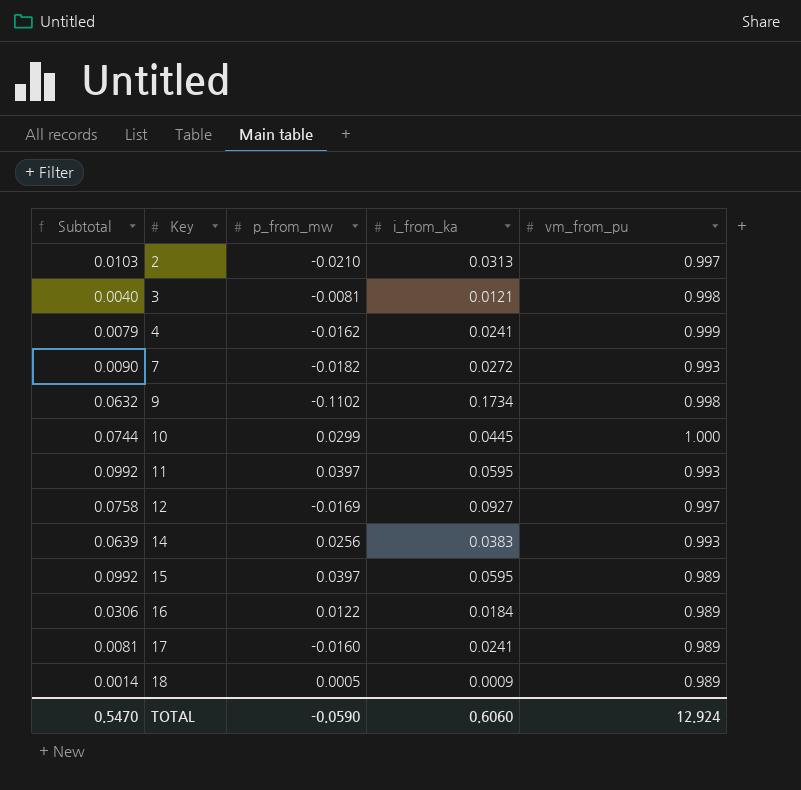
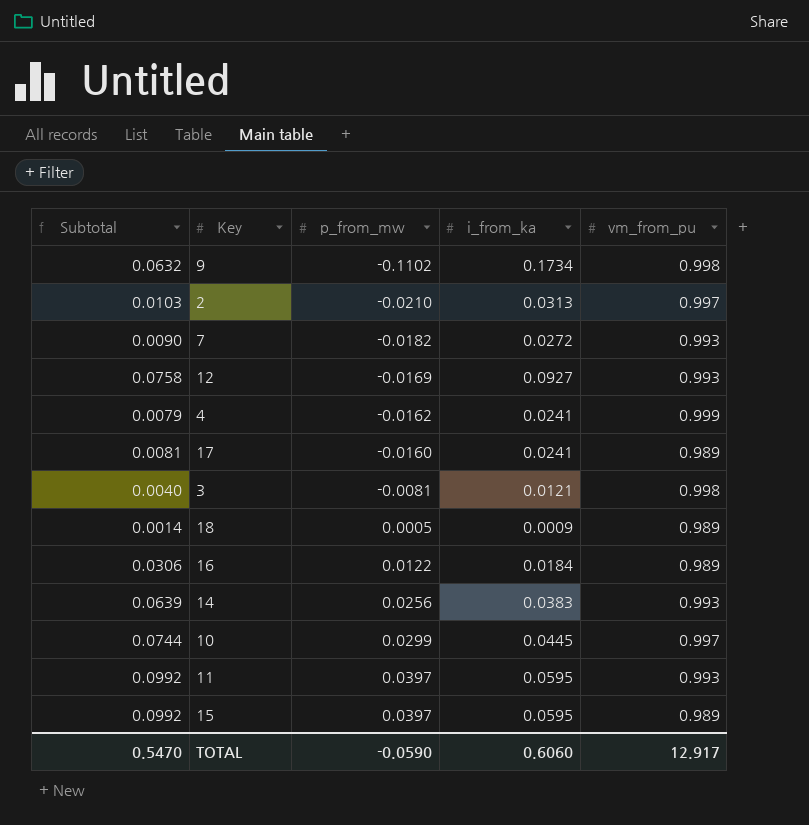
row order: Key ascending -> p_from_mw ascending
12 | vm_from_pu: 0.997 -> 0.993
10 | vm_from_pu: 1.000 -> 0.997
TOTAL | vm_from_pu: 12.924 -> 12.917

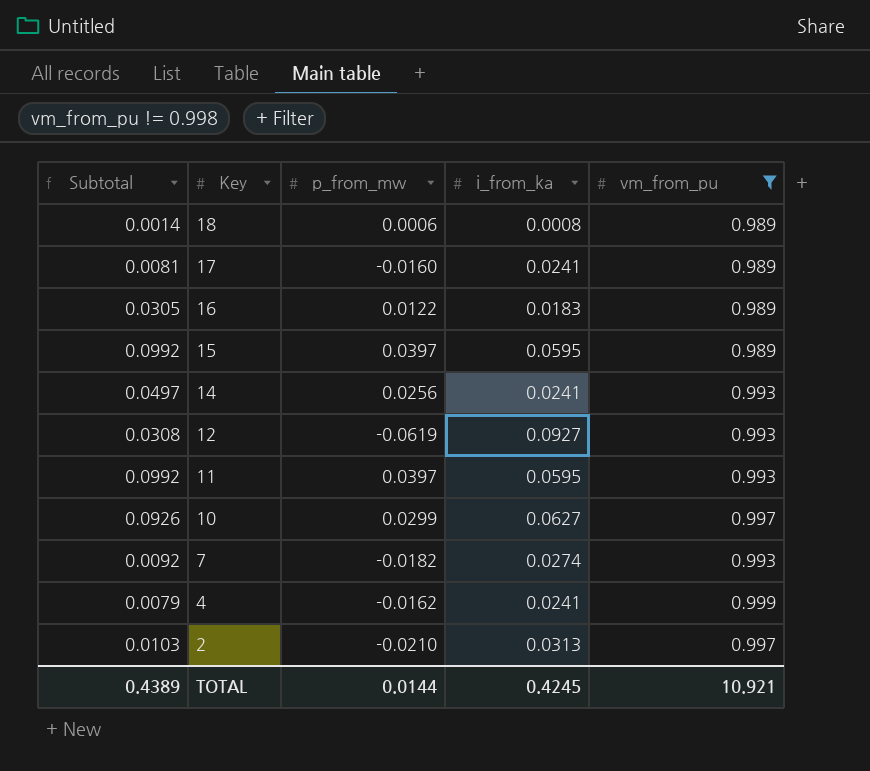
filter: none -> vm_from_pu != 0.998
row order: p_from_mw ascending -> Key descending
18 | p_from_mw: 0.0005 -> 0.0006
18 | i_from_ka: 0.0009 -> 0.0008
16 | Subtotal: 0.0306 -> 0.0305
16 | i_from_ka: 0.0184 -> 0.0183
14 | Subtotal: 0.0639 -> 0.0497
14 | i_from_ka: 0.0383 -> 0.0241
12 | Subtotal: 0.0758 -> 0.0308
12 | p_from_mw: -0.0169 -> -0.0619
10 | Subtotal: 0.0744 -> 0.0926
10 | i_from_ka: 0.0445 -> 0.0627
7 | Subtotal: 0.0090 -> 0.0092
7 | i_from_ka: 0.0272 -> 0.0274
TOTAL | Subtotal: 0.5470 -> 0.4389
TOTAL | p_from_mw: -0.0590 -> 0.0144
TOTAL | i_from_ka: 0.6060 -> 0.4245
TOTAL | vm_from_pu: 12.917 -> 10.921

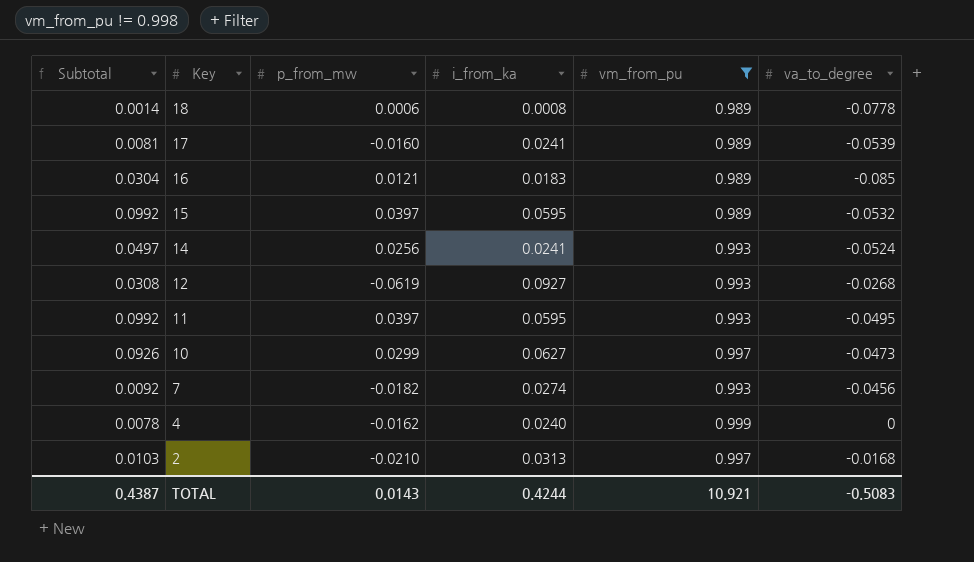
column va_to_degree | position: none -> 6
16 | Subtotal: 0.0305 -> 0.0304
16 | p_from_mw: 0.0122 -> 0.0121
4 | Subtotal: 0.0079 -> 0.0078
4 | i_from_ka: 0.0241 -> 0.0240
TOTAL | Subtotal: 0.4389 -> 0.4387
TOTAL | p_from_mw: 0.0144 -> 0.0143
TOTAL | i_from_ka: 0.4245 -> 0.4244

